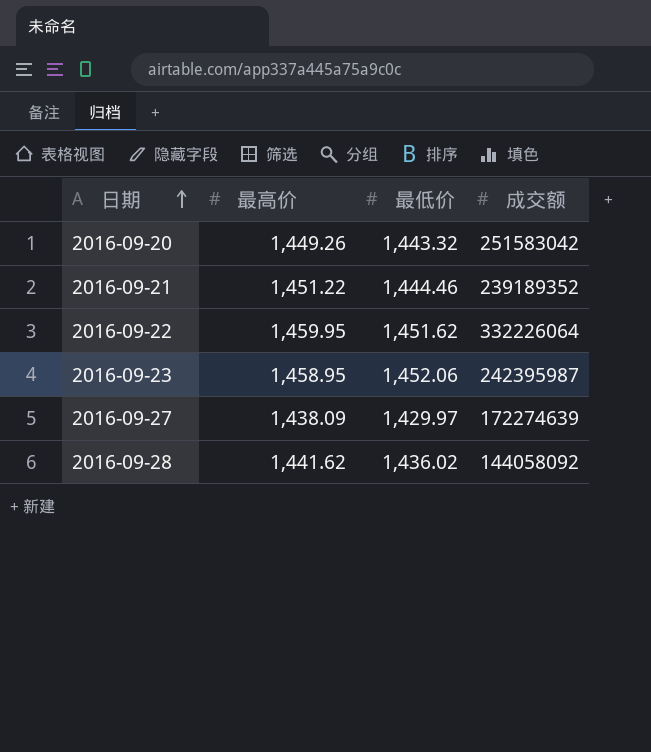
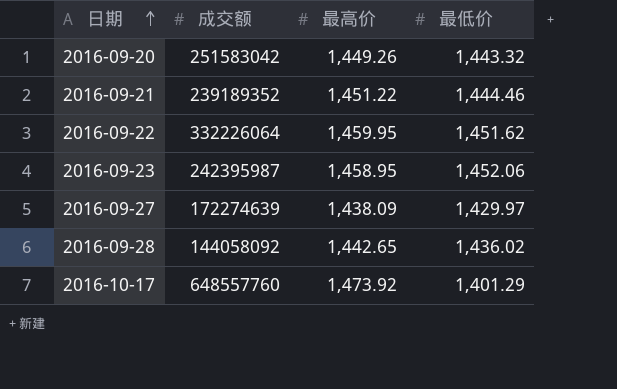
column 成交额 | position: 4 -> 2
2016-09-28 | 最高价: 1,441.62 -> 1,442.65
row 2016-10-17: none -> 648557760 | 1,473.92 | 1,401.29

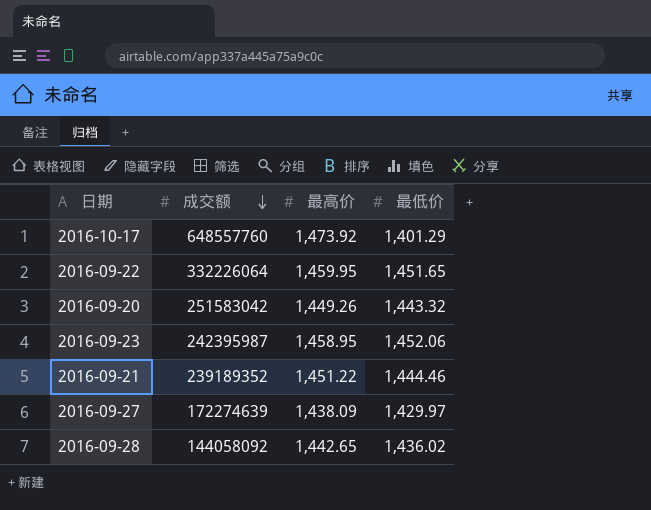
row order: 日期 ascending -> 成交额 descending
2016-09-22 | 最低价: 1,451.62 -> 1,451.65

